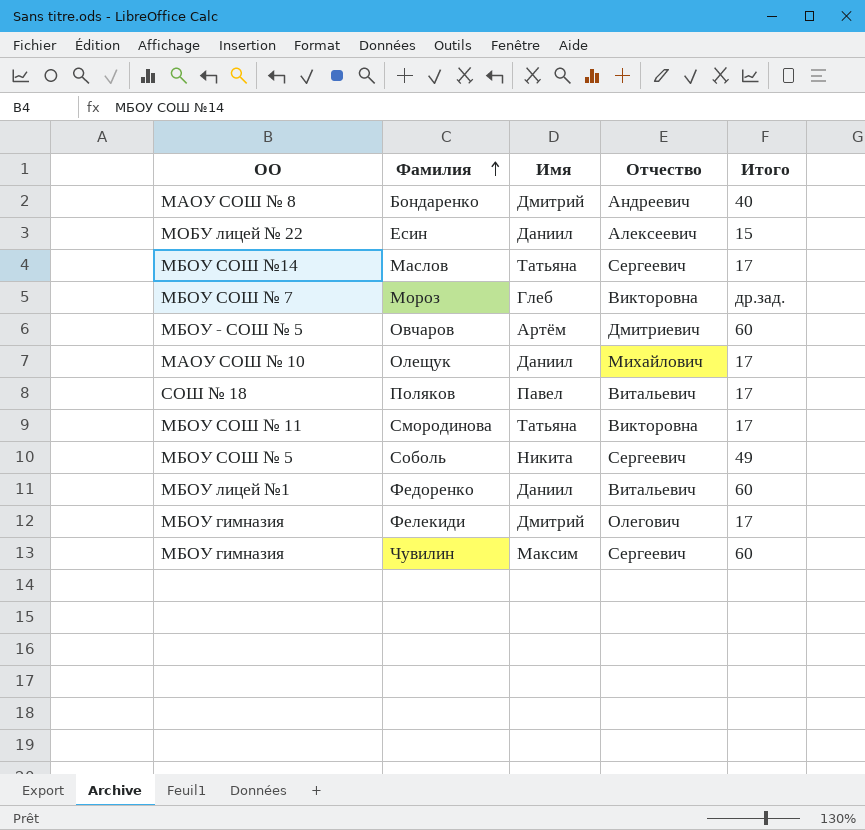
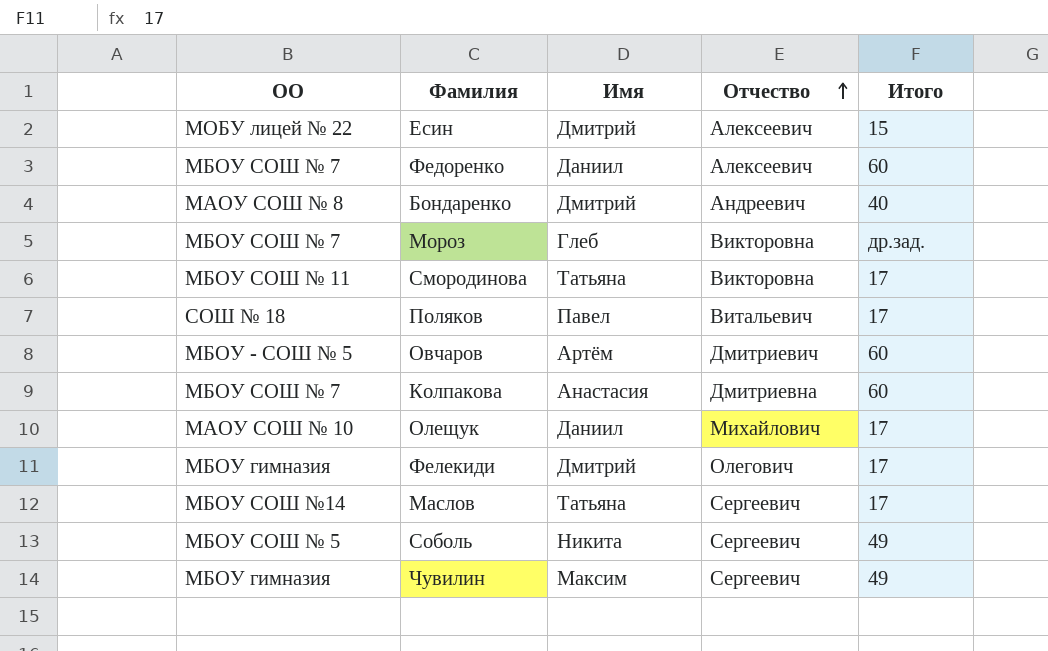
row order: Фамилия ascending -> Отчество ascending
Есин | Имя: Даниил -> Дмитрий
Федоренко | ОО: МБОУ лицей №1 -> МБОУ СОШ № 7
Федоренко | Отчество: Витальевич -> Алексеевич
row Колпакова: none -> МБОУ СОШ № 7 | Анастасия | Дмитриевна | 60
Чувилин | Итого: 60 -> 49

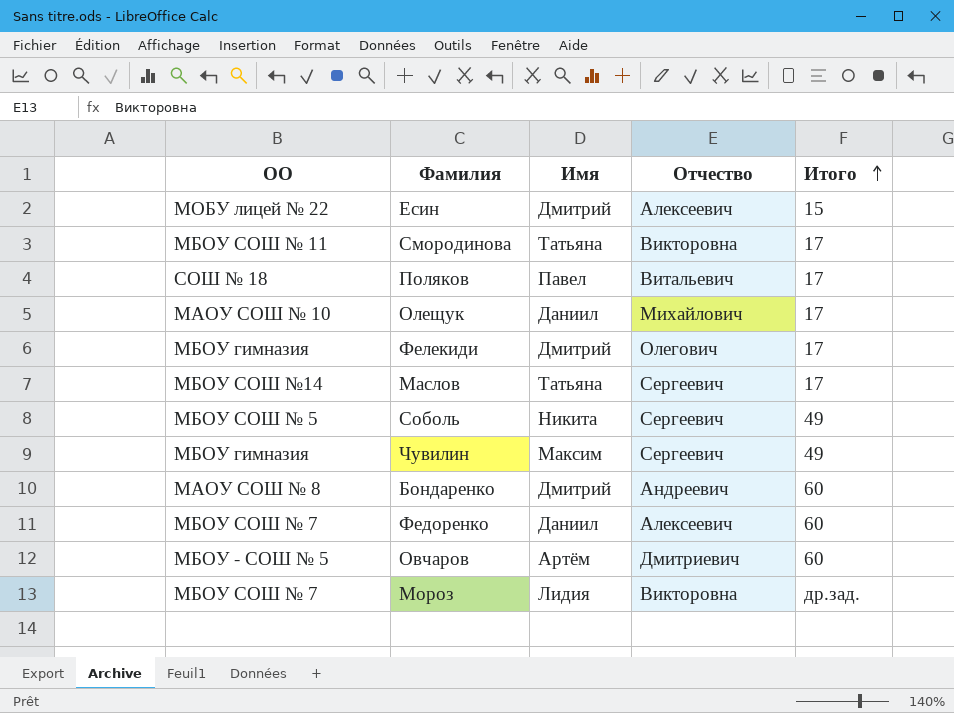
row order: Отчество ascending -> Итого ascending
row Колпакова: МБОУ СОШ № 7 | Анастасия | Дмитриевна | 60 -> none
Бондаренко | Итого: 40 -> 60
Мороз | Имя: Глеб -> Лидия

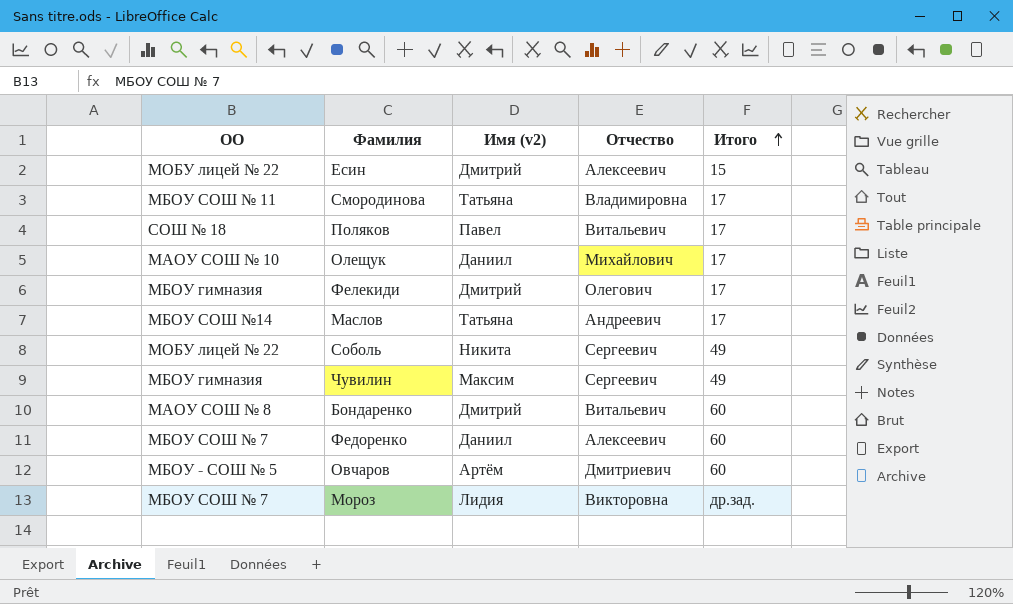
column name: Имя -> Имя (v2)
Смородинова | Отчество: Викторовна -> Владимировна
Маслов | Отчество: Сергеевич -> Андреевич
Соболь | ОО: МБОУ СОШ № 5 -> МОБУ лицей № 22
Бондаренко | Отчество: Андреевич -> Витальевич

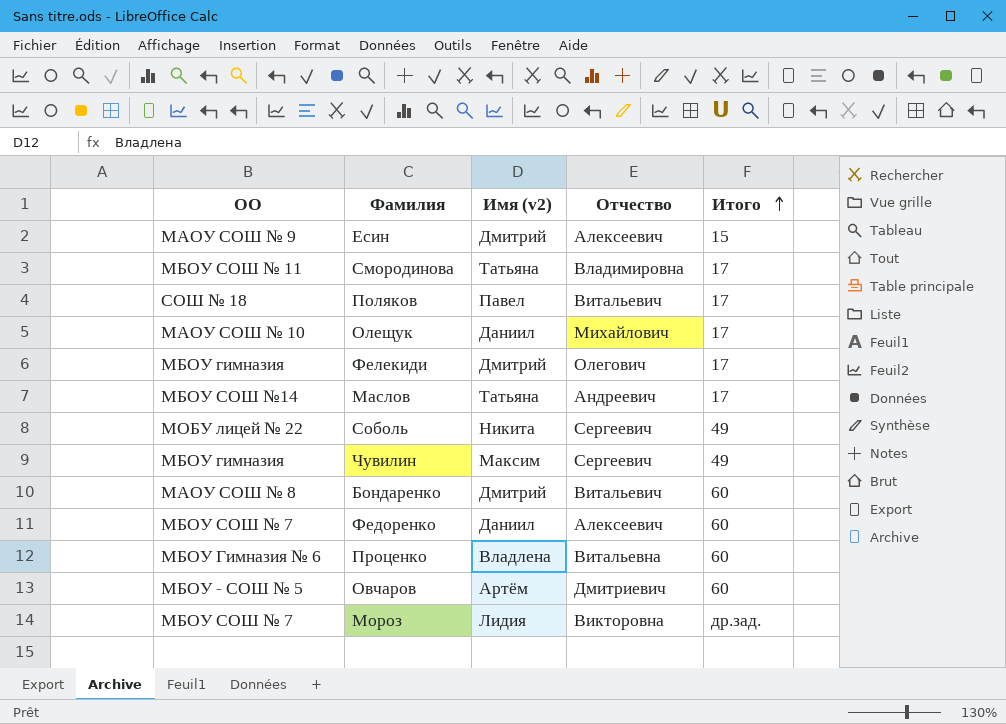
Есин | ОО: МОБУ лицей № 22 -> МАОУ СОШ № 9
row Проценко: none -> МБОУ Гимназия № 6 | Владлена | Витальевна | 60

